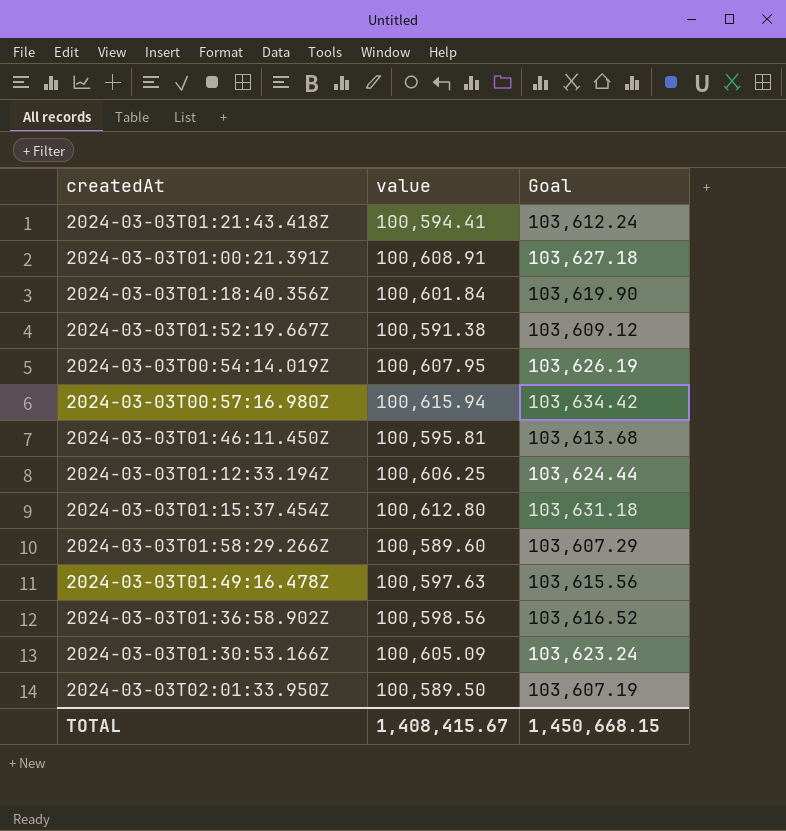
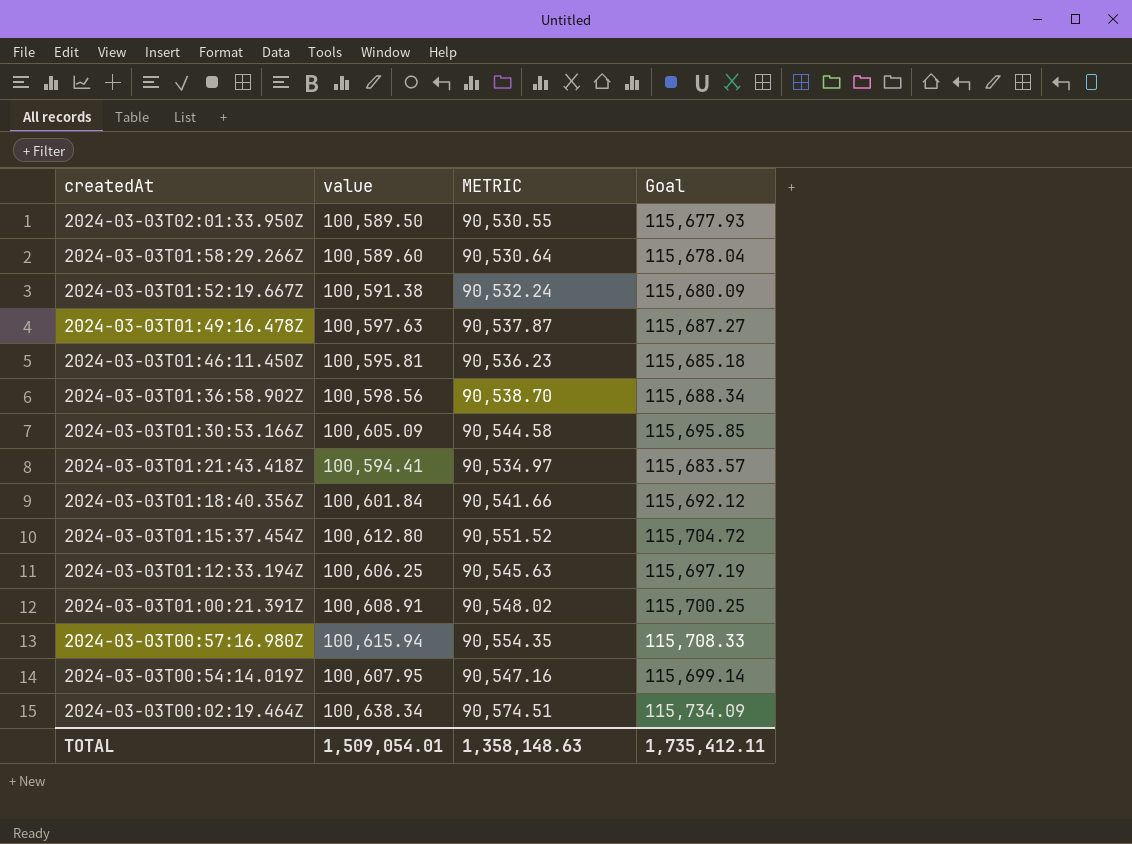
row order: none -> createdAt descending
column METRIC | formula: none -> [value] * 0.9
column Goal | formula: [value] * 1.03 -> [value] * 1.15
row 2024-03-03T00:02:19.464Z: none -> 100,638.34 | 90,574.51 | 115,734.09
TOTAL | value: 1,408,415.67 -> 1,509,054.01
TOTAL | Goal: 1,450,668.15 -> 1,735,412.11

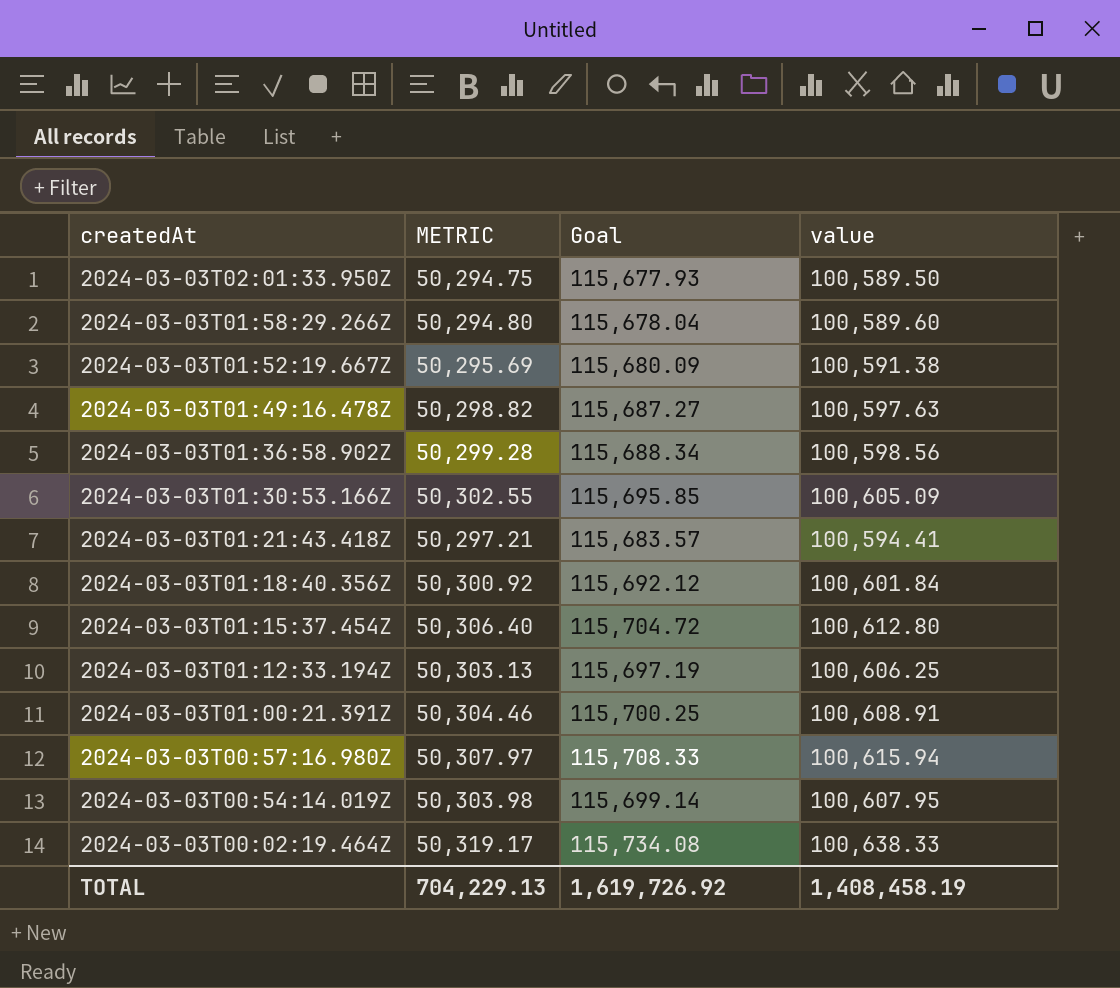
column METRIC | formula: [value] * 0.9 -> [value] * 0.5
column value | position: 2 -> 4
row 2024-03-03T01:46:11.450Z: 100,595.81 | 90,536.23 | 115,685.18 -> none
2024-03-03T00:02:19.464Z | Goal: 115,734.09 -> 115,734.08
2024-03-03T00:02:19.464Z | value: 100,638.34 -> 100,638.33
TOTAL | METRIC: 1,358,148.63 -> 704,229.13
TOTAL | Goal: 1,735,412.11 -> 1,619,726.92
TOTAL | value: 1,509,054.01 -> 1,408,458.19

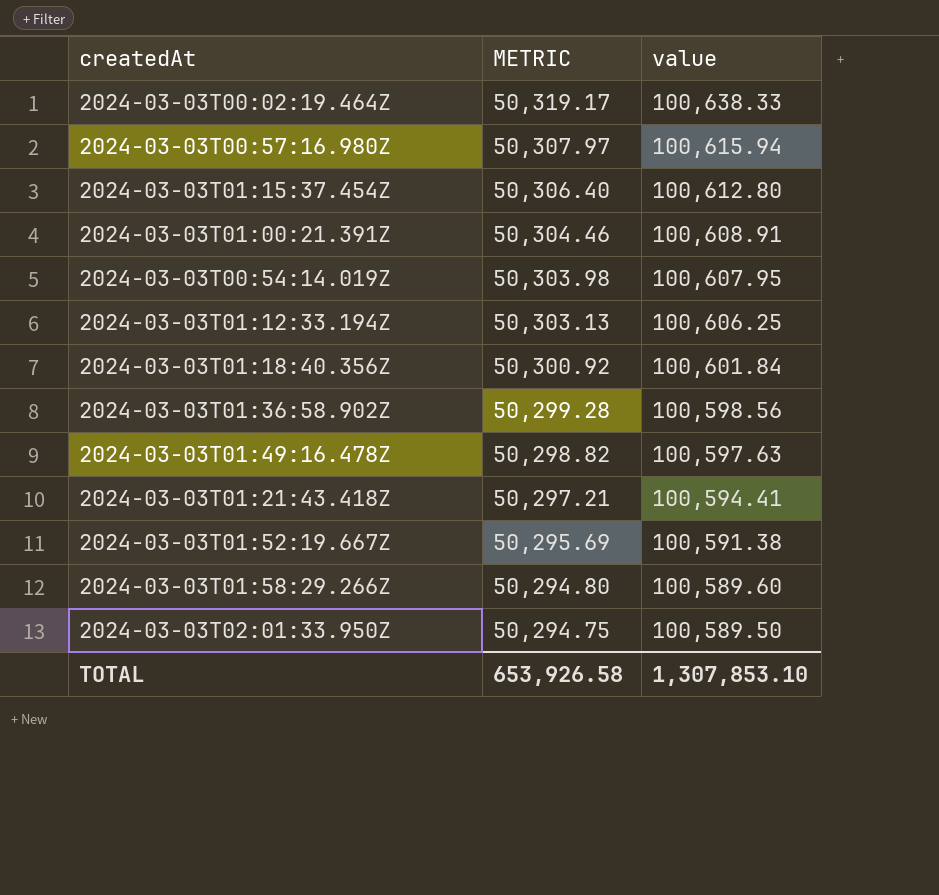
row order: createdAt descending -> METRIC descending
column Goal | formula: [value] * 1.15 -> none
row 2024-03-03T01:30:53.166Z: 50,302.55 | 115,695.85 | 100,605.09 -> none
TOTAL | METRIC: 704,229.13 -> 653,926.58
TOTAL | value: 1,408,458.19 -> 1,307,853.10

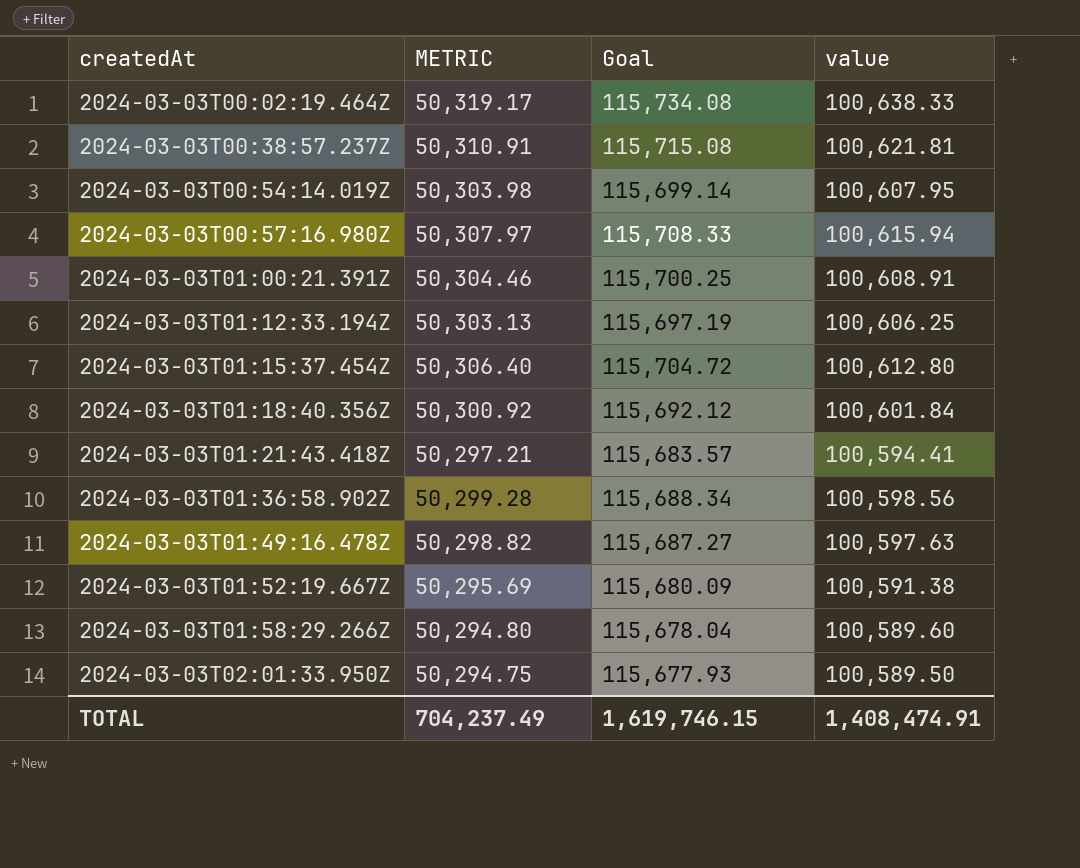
row order: METRIC descending -> createdAt ascending
column Goal | formula: none -> [value] * 1.15
row 2024-03-03T00:38:57.237Z: none -> 50,310.91 | 115,715.08 | 100,621.81
TOTAL | METRIC: 653,926.58 -> 704,237.49
TOTAL | value: 1,307,853.10 -> 1,408,474.91

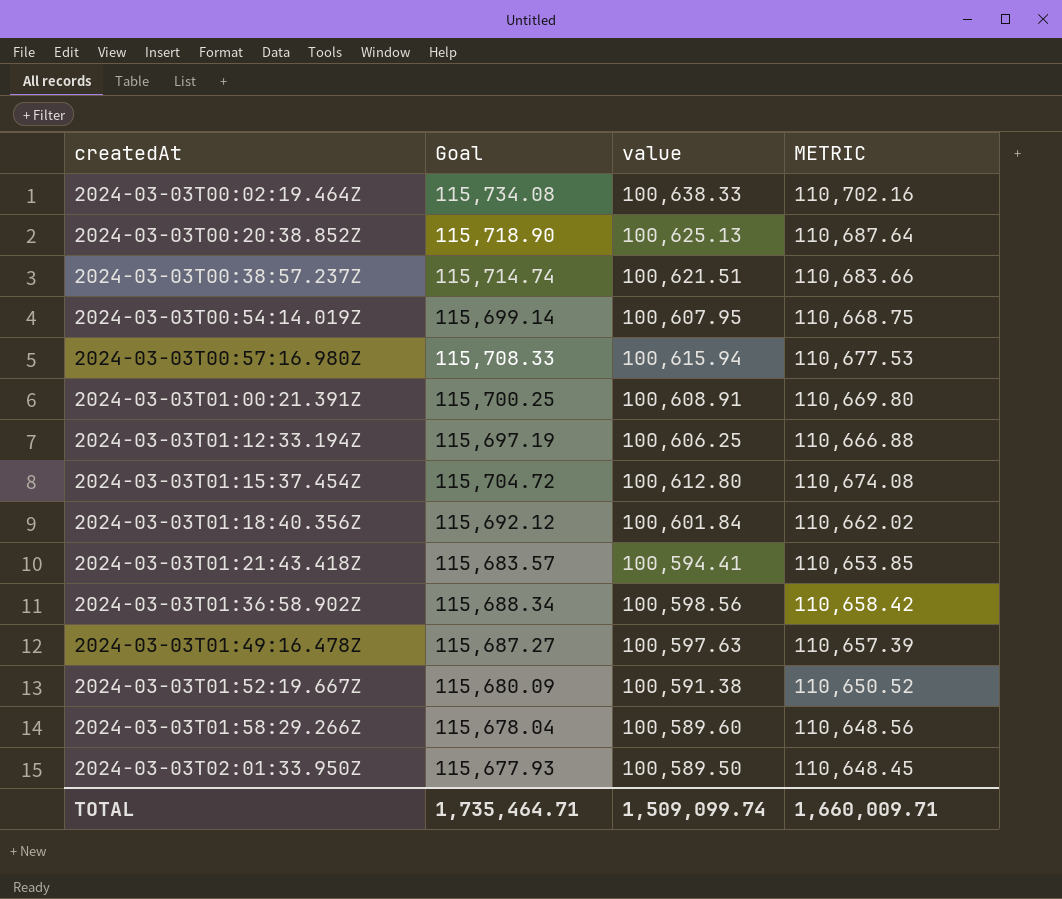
column METRIC | formula: [value] * 0.5 -> [value] * 1.1
column METRIC | position: 2 -> 4
row 2024-03-03T00:20:38.852Z: none -> 115,718.90 | 100,625.13 | 110,687.64
2024-03-03T00:38:57.237Z | Goal: 115,715.08 -> 115,714.74
2024-03-03T00:38:57.237Z | value: 100,621.81 -> 100,621.51
TOTAL | Goal: 1,619,746.15 -> 1,735,464.71
TOTAL | value: 1,408,474.91 -> 1,509,099.74
TOTAL | METRIC: 704,237.49 -> 1,660,009.71

